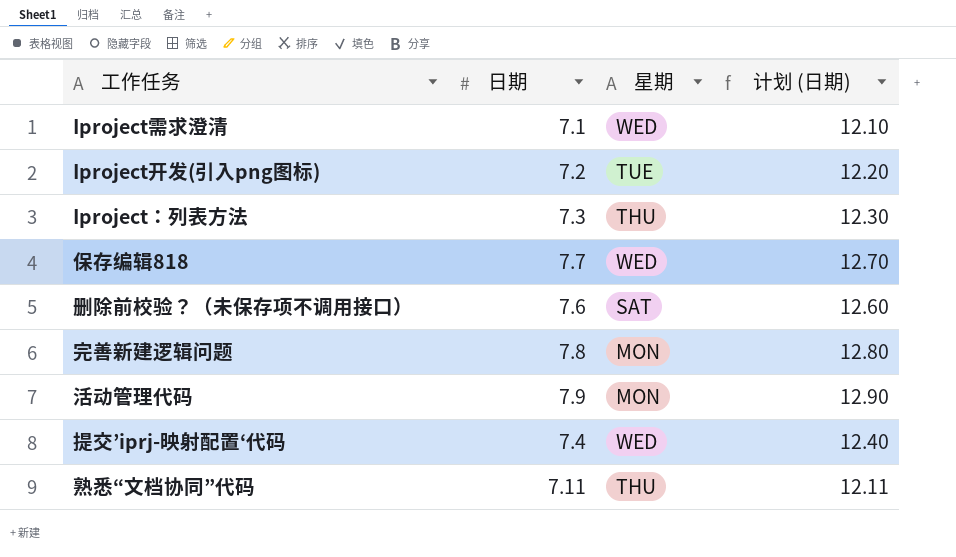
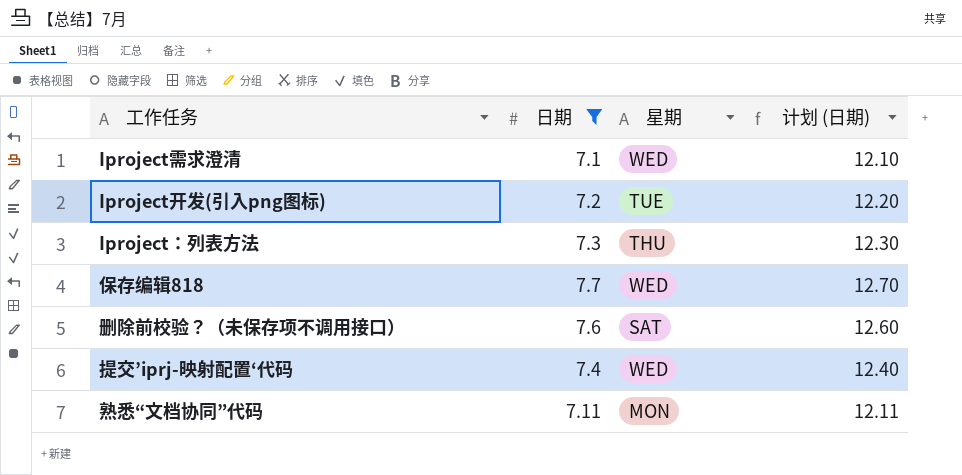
filter: none -> 日期 <= 7.7
熟悉“文档协同”代码 | 星期: THU -> MON

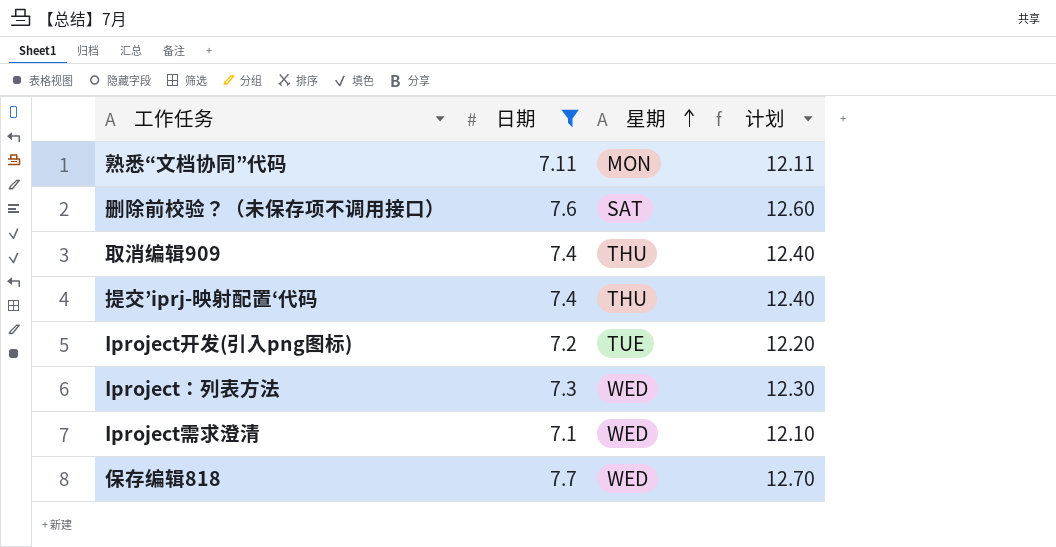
row order: none -> 星期 ascending
column name: 计划 (日期) -> 计划
row 取消编辑909: none -> 7.4 | THU | 12.40
提交’iprj-映射配置‘代码 | 星期: WED -> THU
Iproject：列表方法 | 星期: THU -> WED

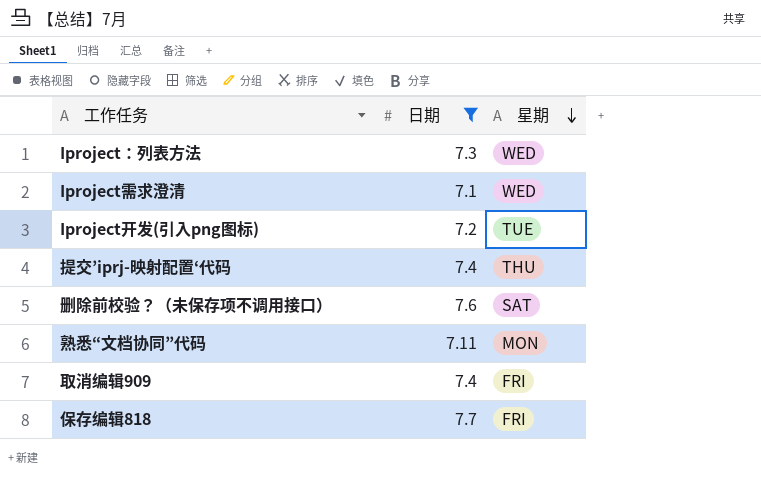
row order: 星期 ascending -> 星期 descending
column 计划 | formula: [日期] + 5 -> none
取消编辑909 | 星期: THU -> FRI
保存编辑818 | 星期: WED -> FRI

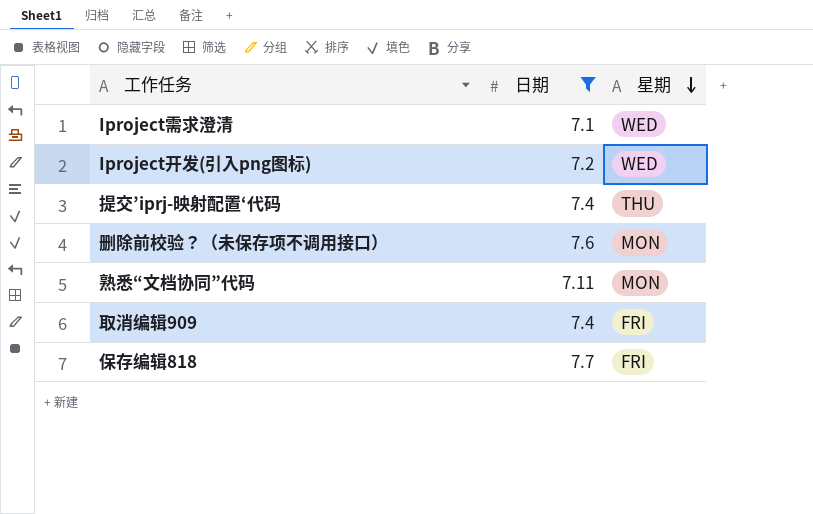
row Iproject：列表方法: 7.3 | WED -> none
Iproject开发(引入png图标) | 星期: TUE -> WED
删除前校验？（未保存项不调用接口） | 星期: SAT -> MON

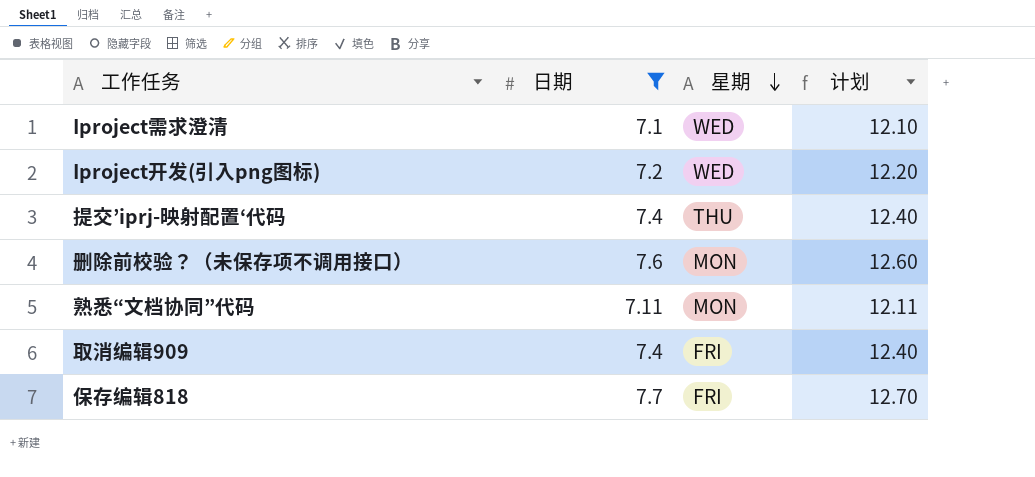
column 计划 | formula: none -> [日期] + 5

